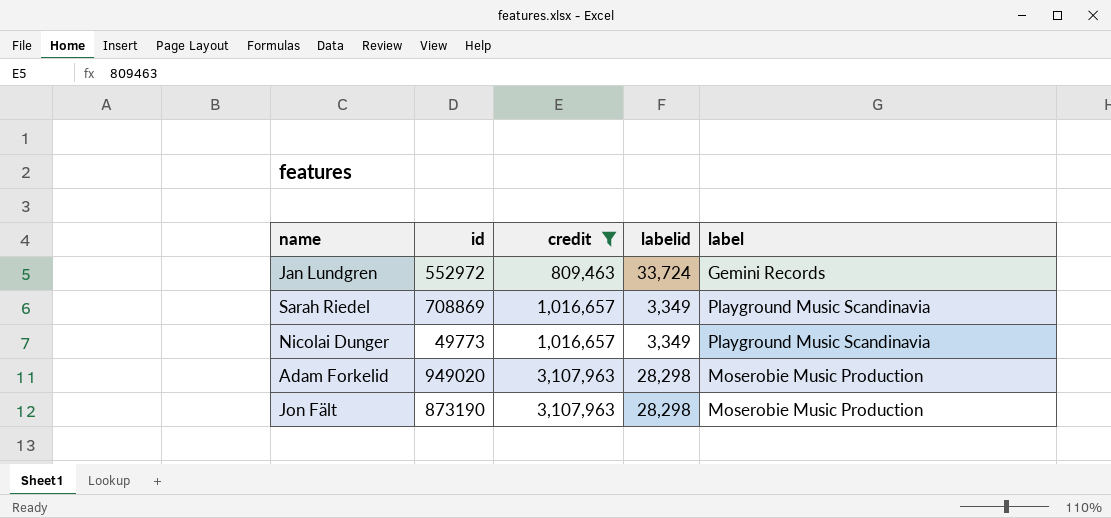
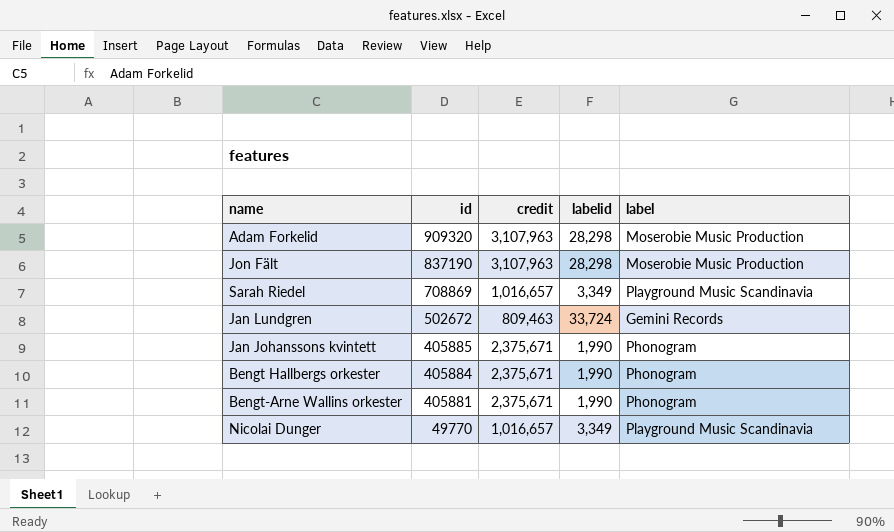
filter: credit != 2,375,671 -> none
row order: credit ascending -> id descending
Adam Forkelid | id: 949020 -> 909320
Jon Fält | id: 873190 -> 837190
Jan Lundgren | id: 552972 -> 502672
Nicolai Dunger | id: 49773 -> 49770

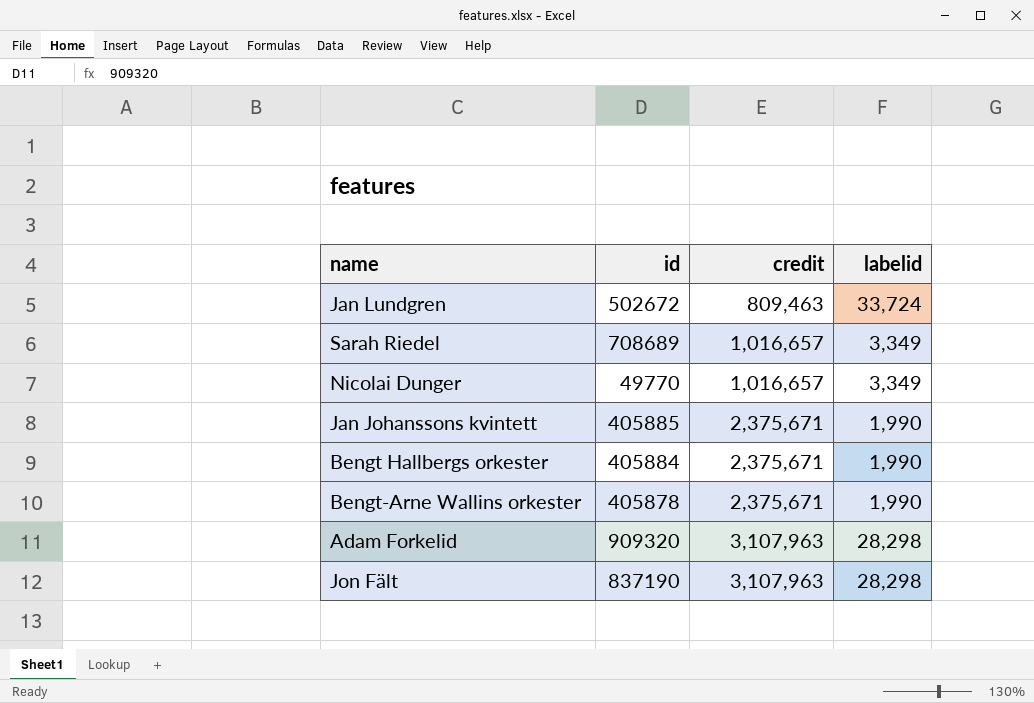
row order: id descending -> credit ascending
column label | position: 5 -> none
Sarah Riedel | id: 708869 -> 708689
Bengt-Arne Wallins orkester | id: 405881 -> 405878

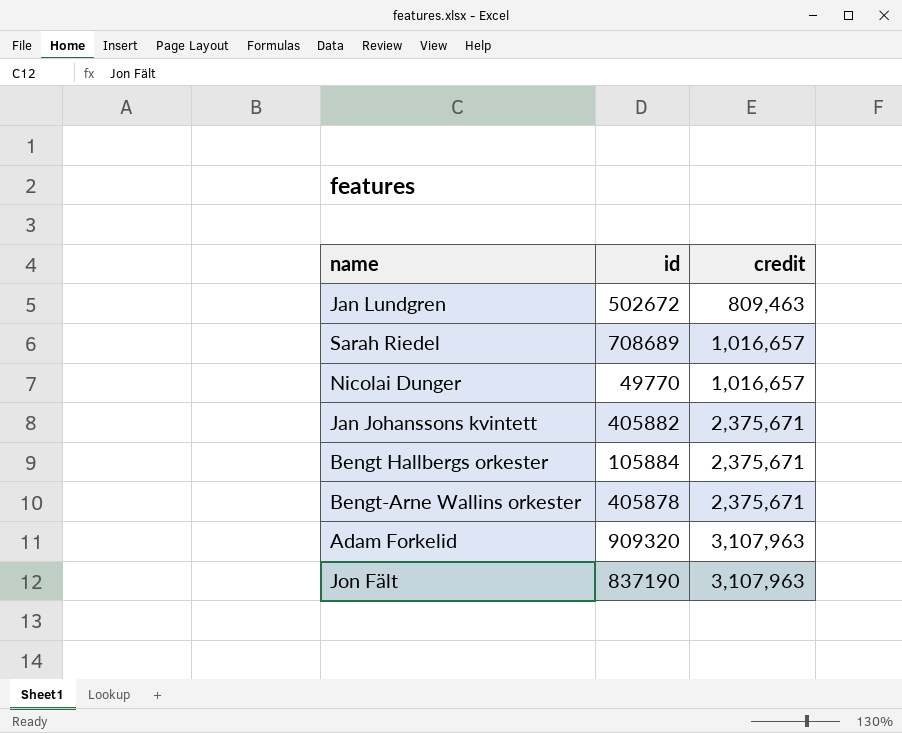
column labelid | position: 4 -> none
Jan Johanssons kvintett | id: 405885 -> 405882
Bengt Hallbergs orkester | id: 405884 -> 105884

